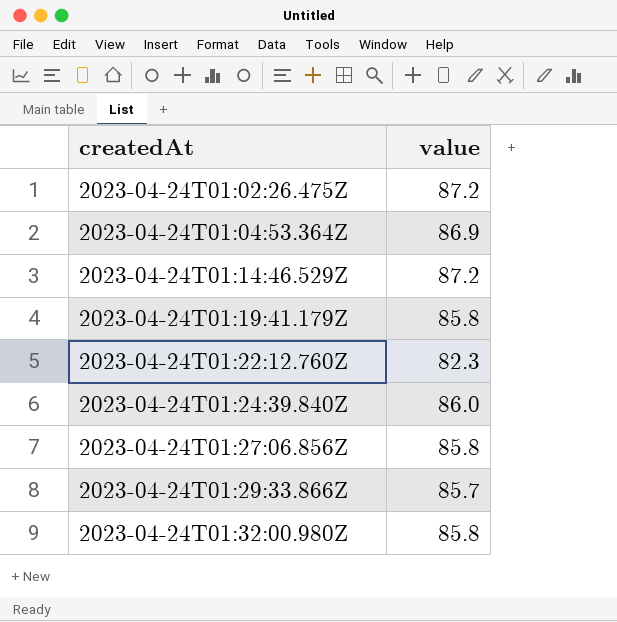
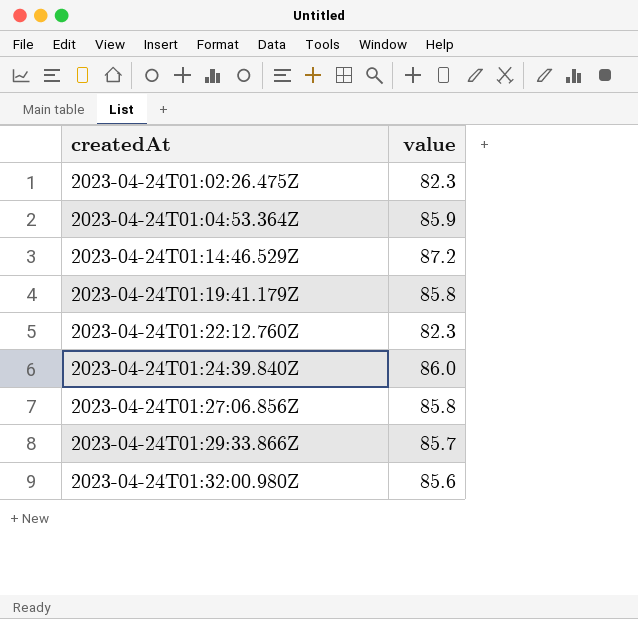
2023-04-24T01:02:26.475Z | value: 87.2 -> 82.3
2023-04-24T01:04:53.364Z | value: 86.9 -> 85.9
2023-04-24T01:32:00.980Z | value: 85.8 -> 85.6

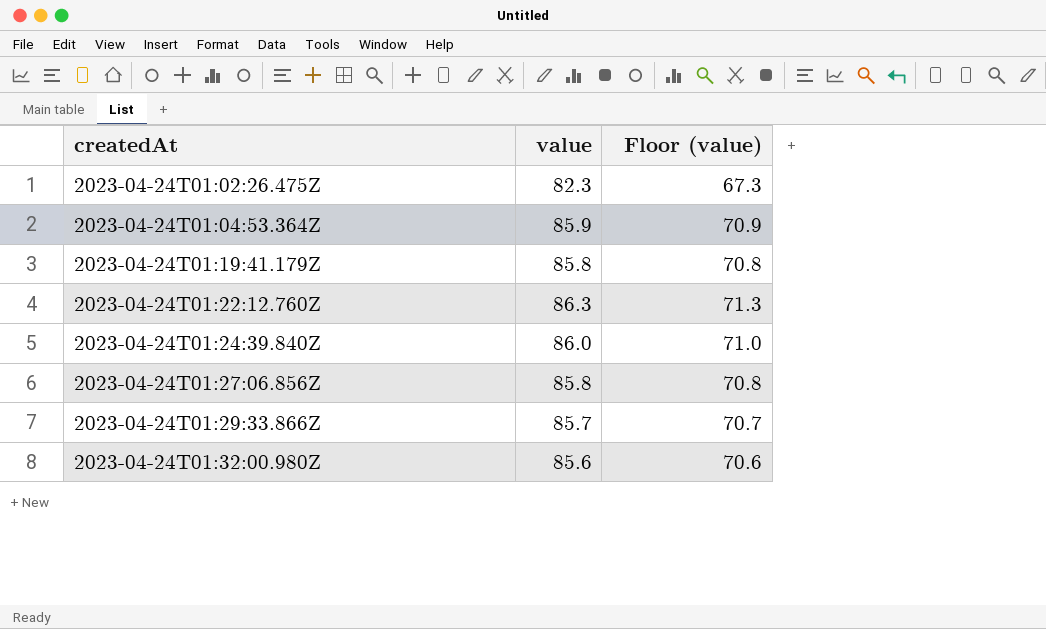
column Floor (value) | formula: none -> [value] - 15
row 2023-04-24T01:14:46.529Z: 87.2 -> none
2023-04-24T01:22:12.760Z | value: 82.3 -> 86.3

